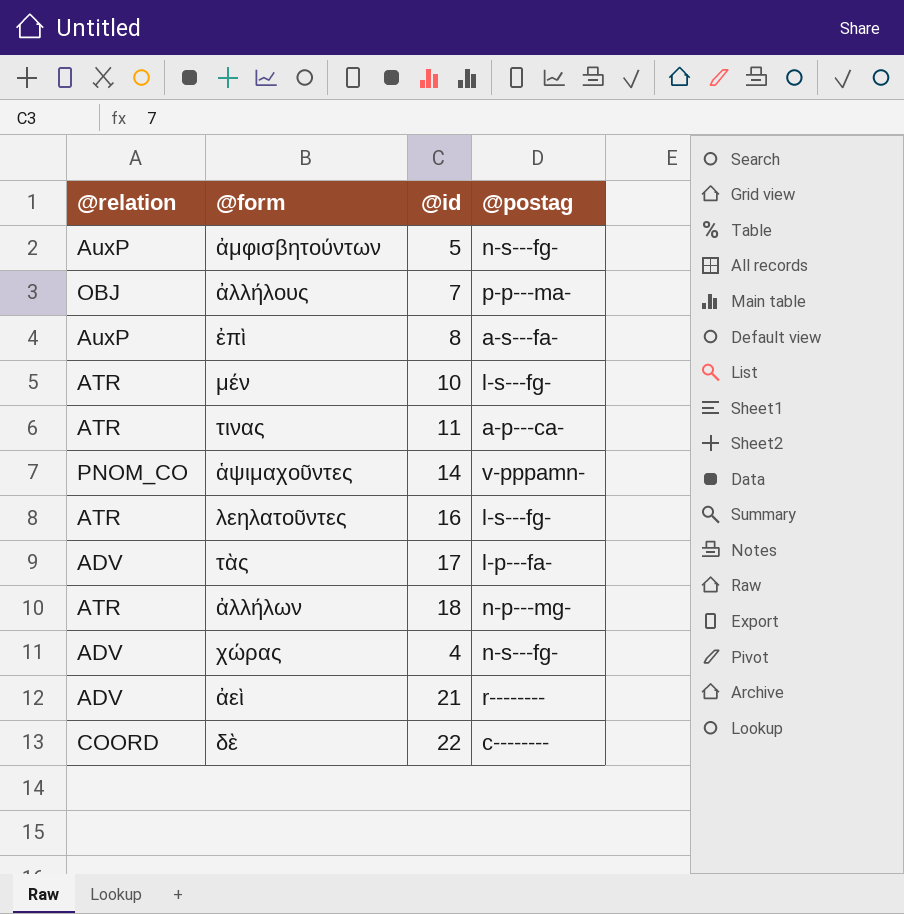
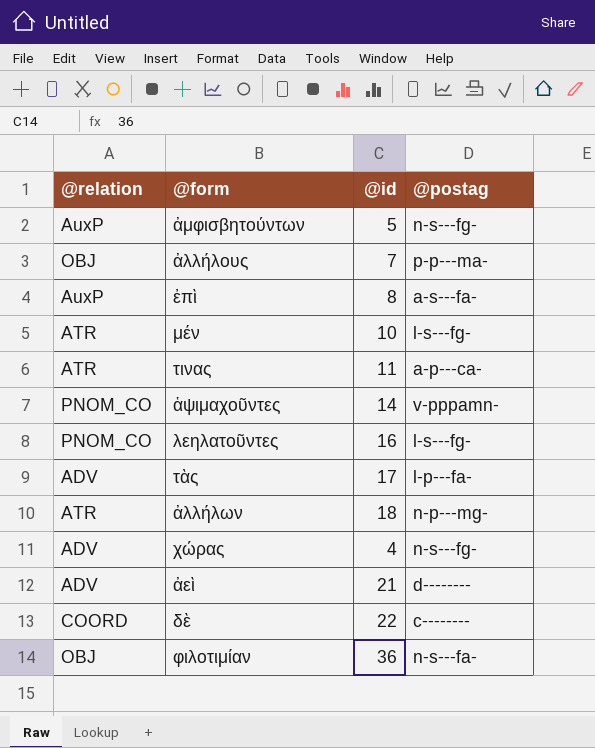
λεηλατοῦντες | @relation: ATR -> PNOM_CO
ἀεὶ | @postag: r-------- -> d--------
row φιλοτιμίαν: none -> OBJ | 36 | n-s---fa-

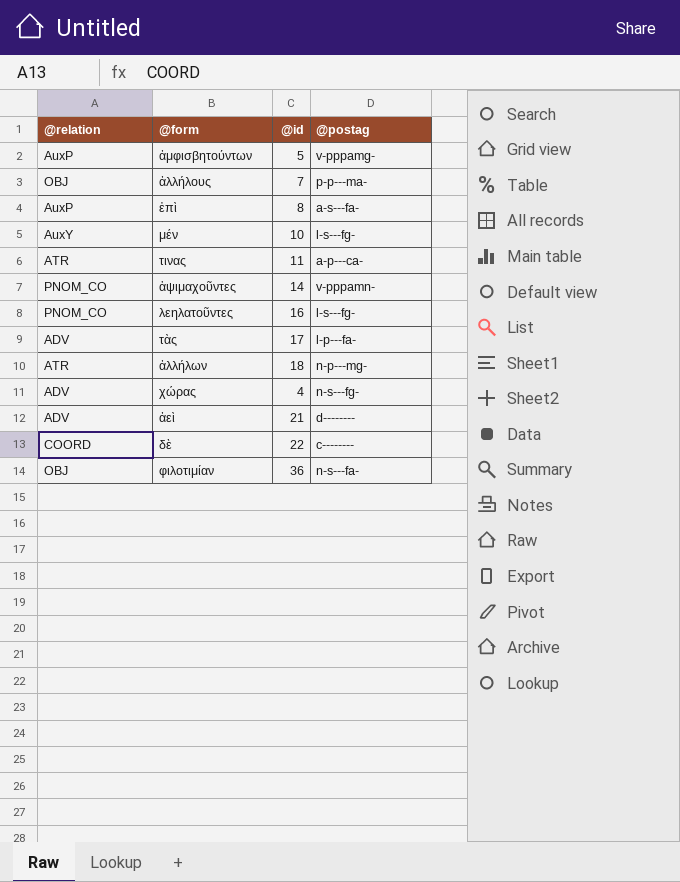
ἀμφισβητούντων | @postag: n-s---fg- -> v-pppamg-
μέν | @relation: ATR -> AuxY

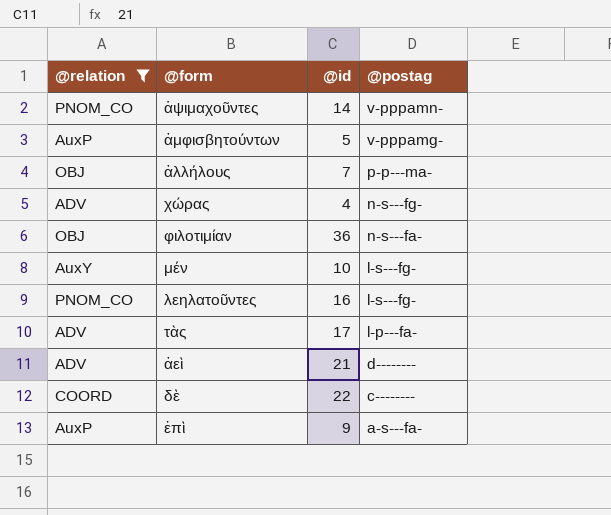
filter: none -> @relation != ATR
row order: none -> @postag descending
ἐπὶ | @id: 8 -> 9

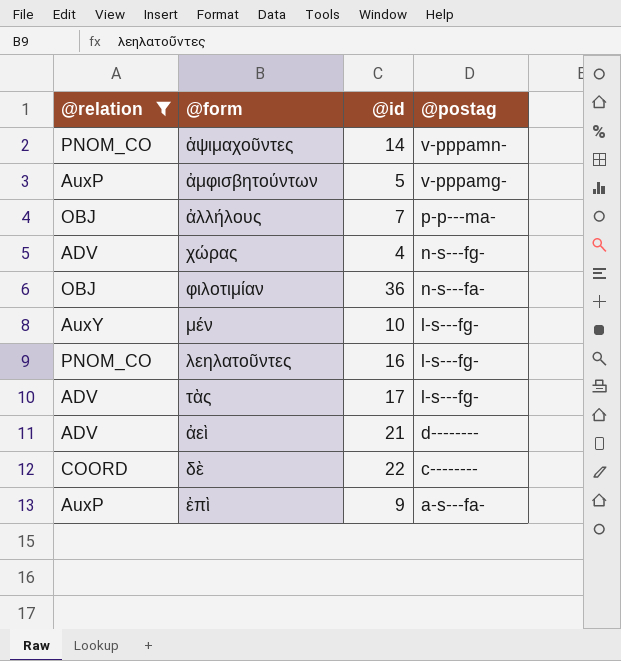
τὰς | @postag: l-p---fa- -> l-s---fg-

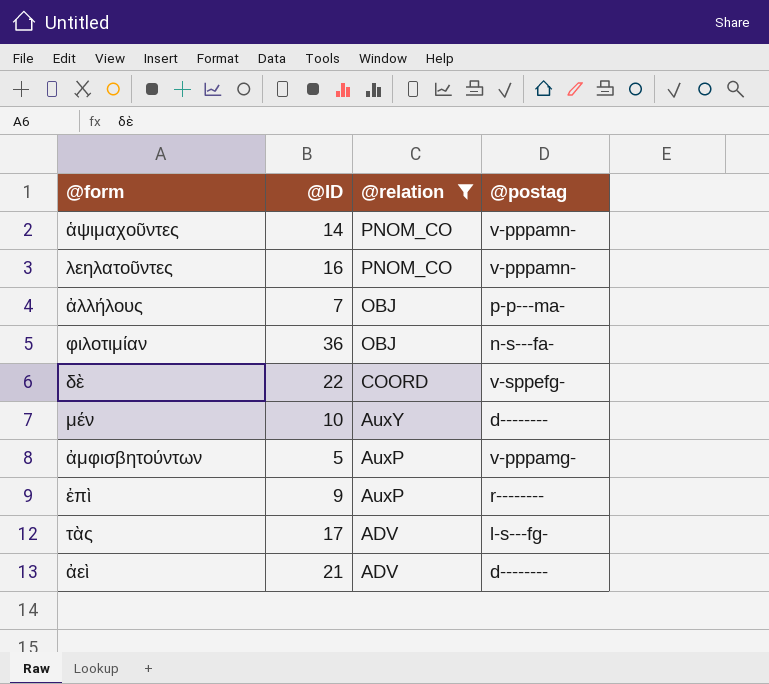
row order: @postag descending -> @relation descending
column name: @id -> @ID
column @relation | position: 1 -> 3
row χώρας: ADV | 4 | n-s---fg- -> none
λεηλατοῦντες | @postag: l-s---fg- -> v-pppamn-
δὲ | @postag: c-------- -> v-sppefg-
μέν | @postag: l-s---fg- -> d--------
ἐπὶ | @postag: a-s---fa- -> r--------

